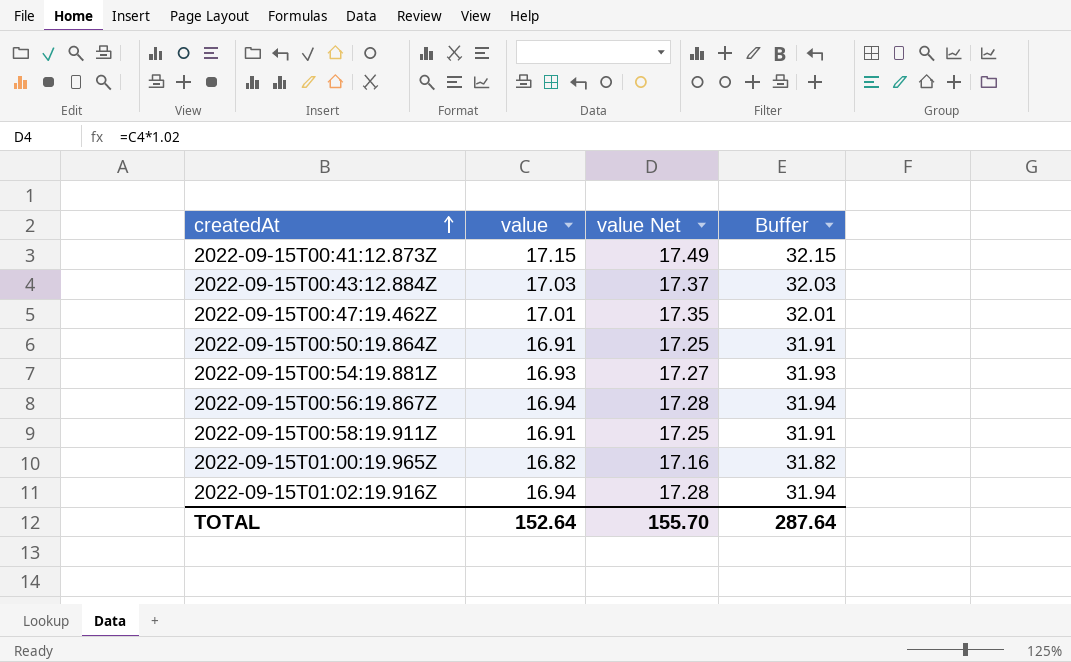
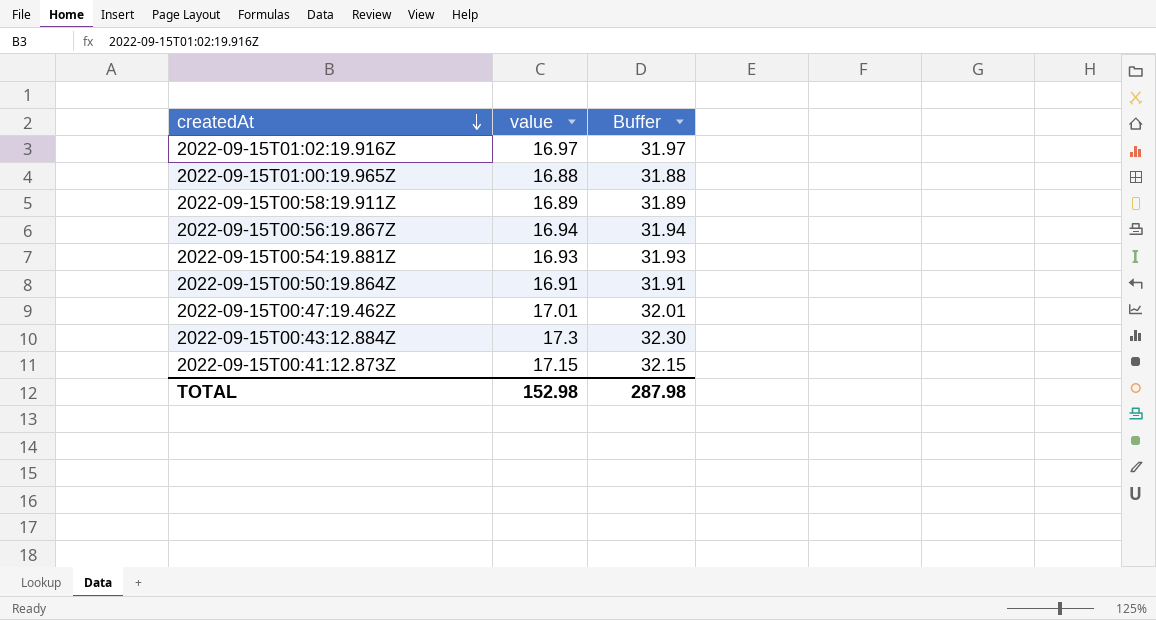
row order: createdAt ascending -> createdAt descending
column value Net | formula: [value] * 1.02 -> none
2022-09-15T01:02:19.916Z | value: 16.94 -> 16.97
2022-09-15T01:02:19.916Z | Buffer: 31.94 -> 31.97
2022-09-15T01:00:19.965Z | value: 16.82 -> 16.88
2022-09-15T01:00:19.965Z | Buffer: 31.82 -> 31.88
2022-09-15T00:58:19.911Z | value: 16.91 -> 16.89
2022-09-15T00:58:19.911Z | Buffer: 31.91 -> 31.89
2022-09-15T00:43:12.884Z | value: 17.03 -> 17.3
2022-09-15T00:43:12.884Z | Buffer: 32.03 -> 32.30
TOTAL | value: 152.64 -> 152.98
TOTAL | Buffer: 287.64 -> 287.98

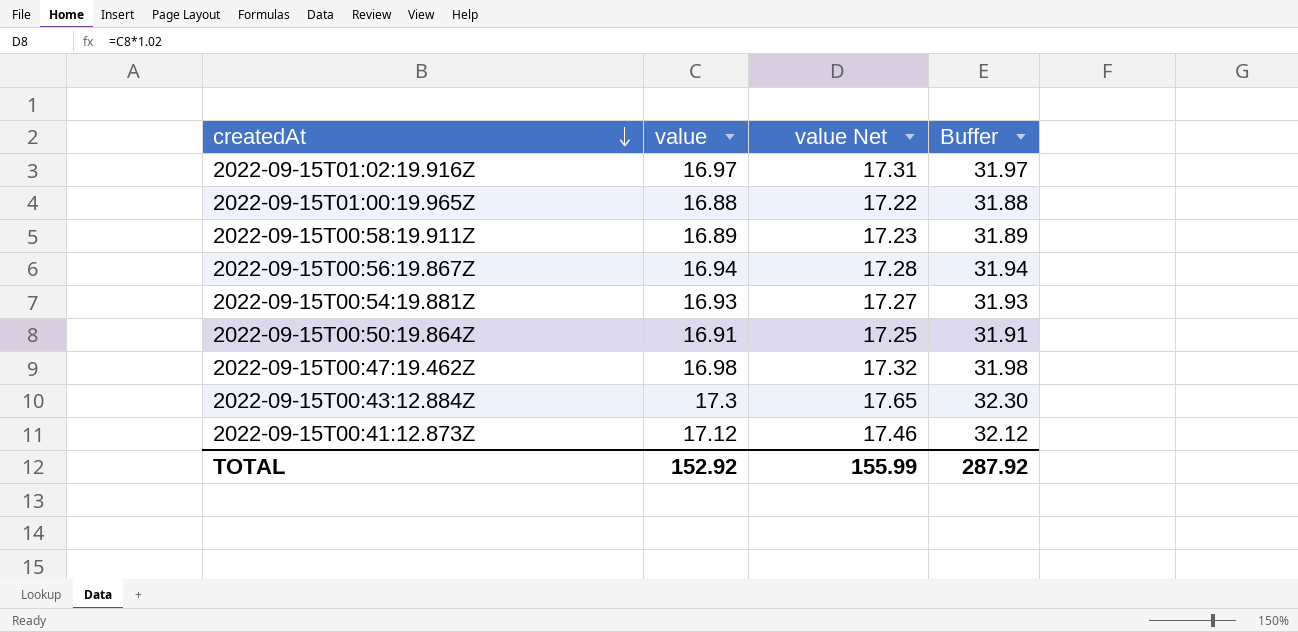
column value Net | formula: none -> [value] * 1.02
2022-09-15T00:47:19.462Z | value: 17.01 -> 16.98
2022-09-15T00:47:19.462Z | Buffer: 32.01 -> 31.98
2022-09-15T00:41:12.873Z | value: 17.15 -> 17.12
2022-09-15T00:41:12.873Z | Buffer: 32.15 -> 32.12
TOTAL | value: 152.98 -> 152.92
TOTAL | Buffer: 287.98 -> 287.92

